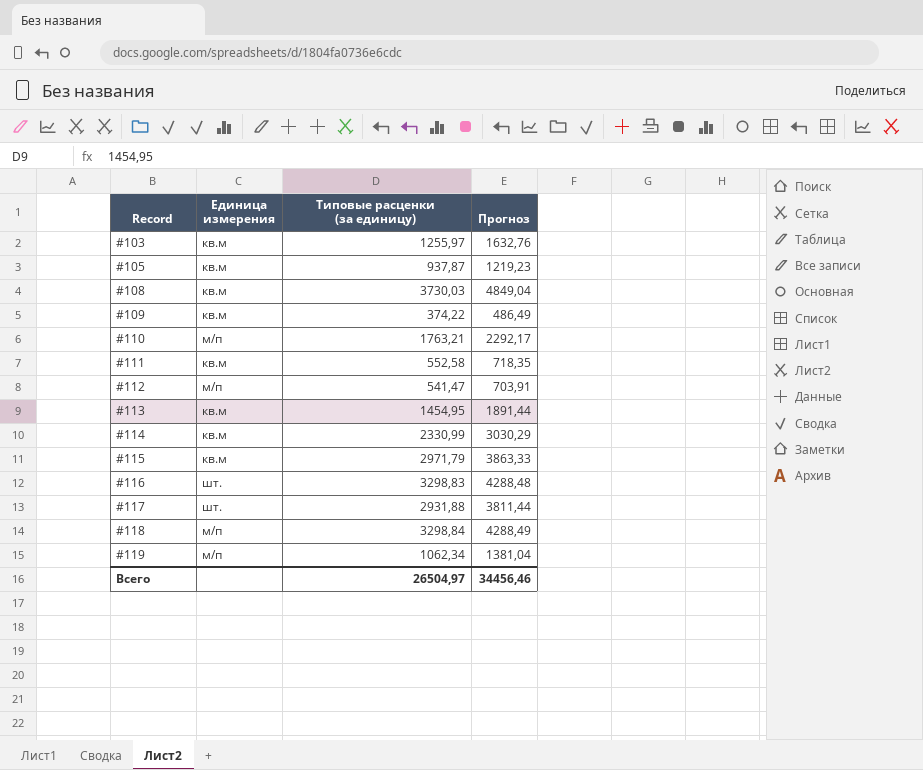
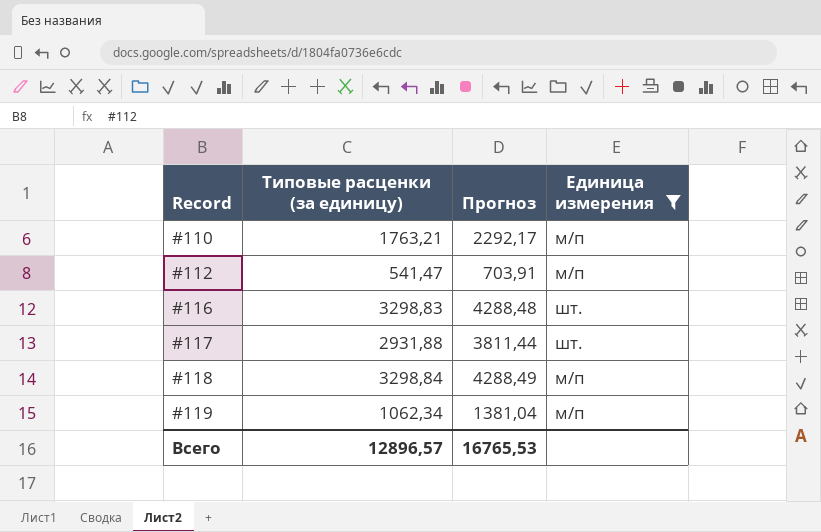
filter: none -> Единица измерения != кв.м
column Единица измерения | position: 2 -> 4
Всего | Типовые расценки (за единицу): 26504,97 -> 12896,57
Всего | Прогноз: 34456,46 -> 16765,53

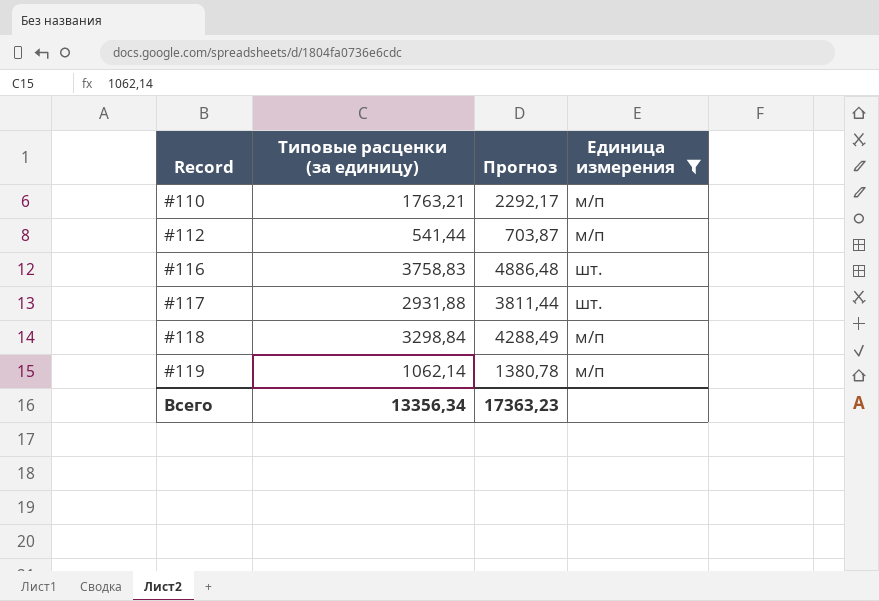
#112 | Типовые расценки (за единицу): 541,47 -> 541,44
#112 | Прогноз: 703,91 -> 703,87
#116 | Типовые расценки (за единицу): 3298,83 -> 3758,83
#116 | Прогноз: 4288,48 -> 4886,48
#119 | Типовые расценки (за единицу): 1062,34 -> 1062,14
#119 | Прогноз: 1381,04 -> 1380,78
Всего | Типовые расценки (за единицу): 12896,57 -> 13356,34
Всего | Прогноз: 16765,53 -> 17363,23

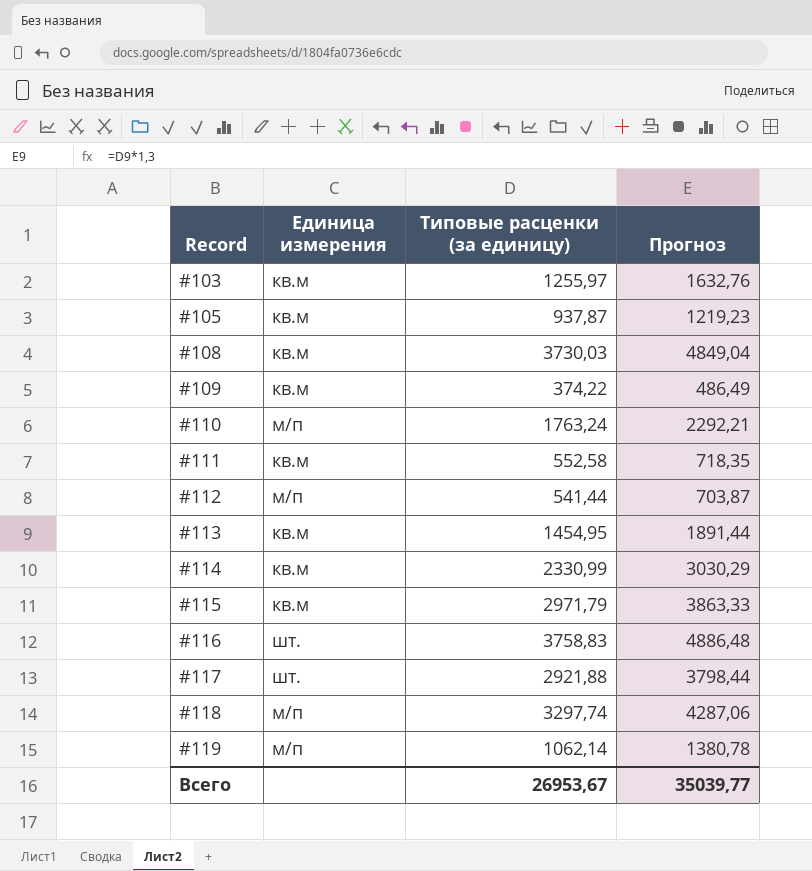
filter: Единица измерения != кв.м -> none
column Единица измерения | position: 4 -> 2
#110 | Типовые расценки (за единицу): 1763,21 -> 1763,24
#110 | Прогноз: 2292,17 -> 2292,21
#117 | Типовые расценки (за единицу): 2931,88 -> 2921,88
#117 | Прогноз: 3811,44 -> 3798,44
#118 | Типовые расценки (за единицу): 3298,84 -> 3297,74
#118 | Прогноз: 4288,49 -> 4287,06
Всего | Типовые расценки (за единицу): 13356,34 -> 26953,67
Всего | Прогноз: 17363,23 -> 35039,77

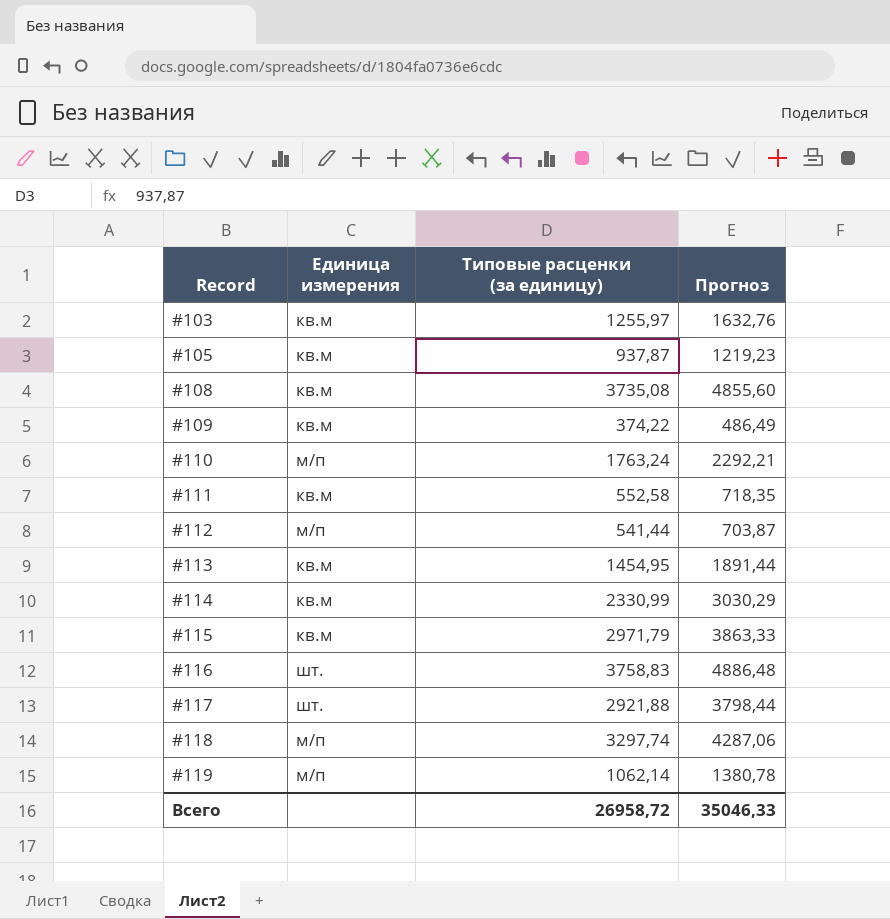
#108 | Типовые расценки (за единицу): 3730,03 -> 3735,08
#108 | Прогноз: 4849,04 -> 4855,60
Всего | Типовые расценки (за единицу): 26953,67 -> 26958,72
Всего | Прогноз: 35039,77 -> 35046,33

